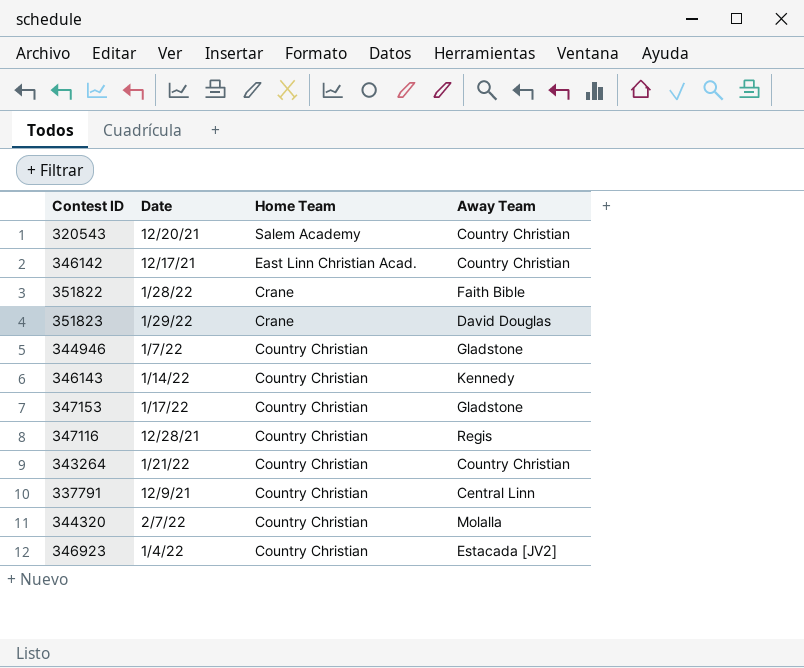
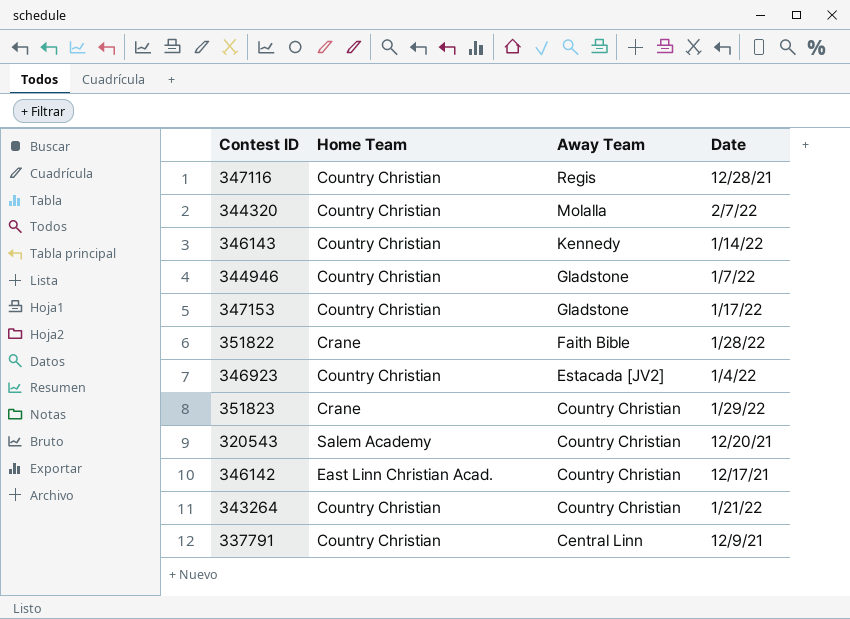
row order: Home Team descending -> Away Team descending
column Date | position: 2 -> 4
351823 | Away Team: David Douglas -> Country Christian

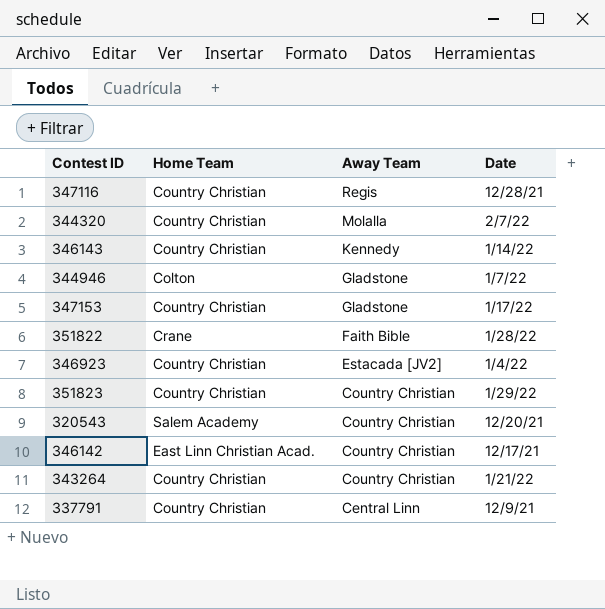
344946 | Home Team: Country Christian -> Colton
351823 | Home Team: Crane -> Country Christian

